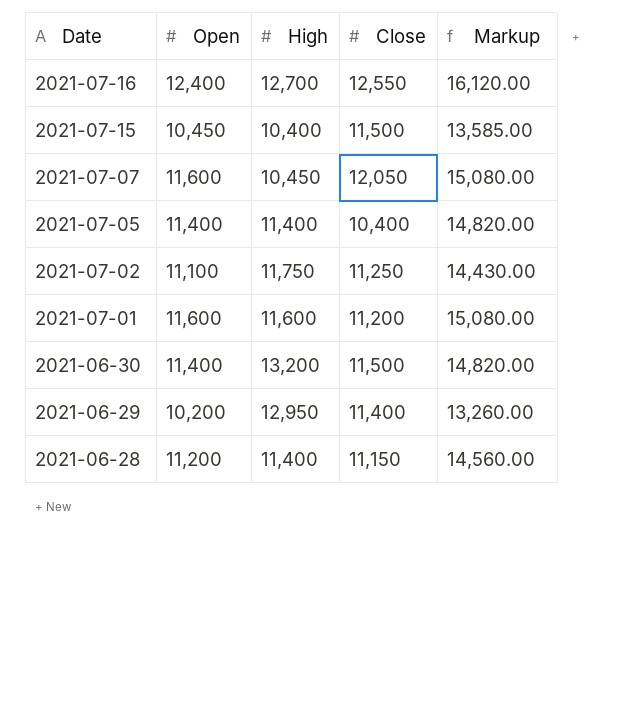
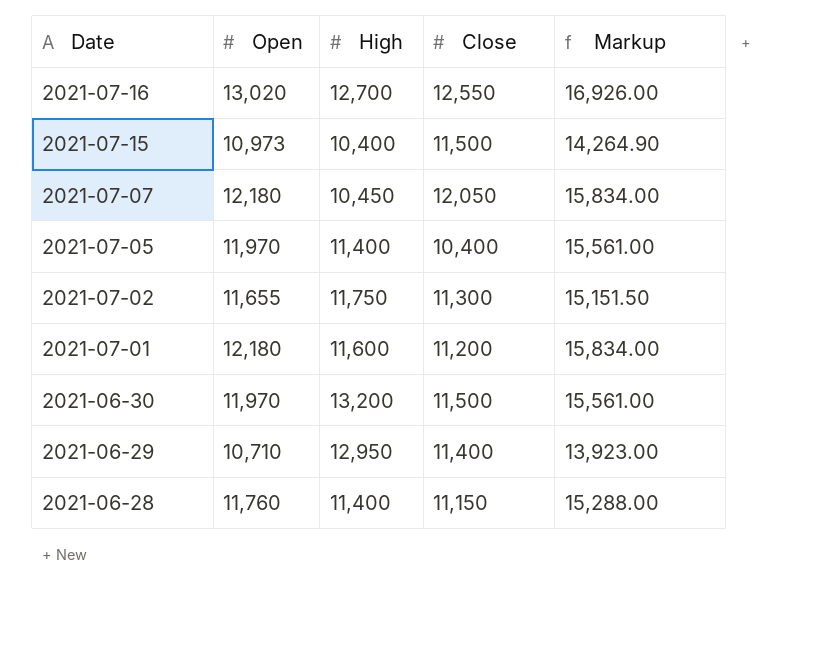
2021-07-16 | Open: 12,400 -> 13,020
2021-07-16 | Markup: 16,120.00 -> 16,926.00
2021-07-15 | Open: 10,450 -> 10,973
2021-07-15 | Markup: 13,585.00 -> 14,264.90
2021-07-07 | Open: 11,600 -> 12,180
2021-07-07 | Markup: 15,080.00 -> 15,834.00
2021-07-05 | Open: 11,400 -> 11,970
2021-07-05 | Markup: 14,820.00 -> 15,561.00
2021-07-02 | Open: 11,100 -> 11,655
2021-07-02 | Close: 11,250 -> 11,300
2021-07-02 | Markup: 14,430.00 -> 15,151.50
2021-07-01 | Open: 11,600 -> 12,180
2021-07-01 | Markup: 15,080.00 -> 15,834.00
2021-06-30 | Open: 11,400 -> 11,970
2021-06-30 | Markup: 14,820.00 -> 15,561.00
2021-06-29 | Open: 10,200 -> 10,710
2021-06-29 | Markup: 13,260.00 -> 13,923.00
2021-06-28 | Open: 11,200 -> 11,760
2021-06-28 | Markup: 14,560.00 -> 15,288.00

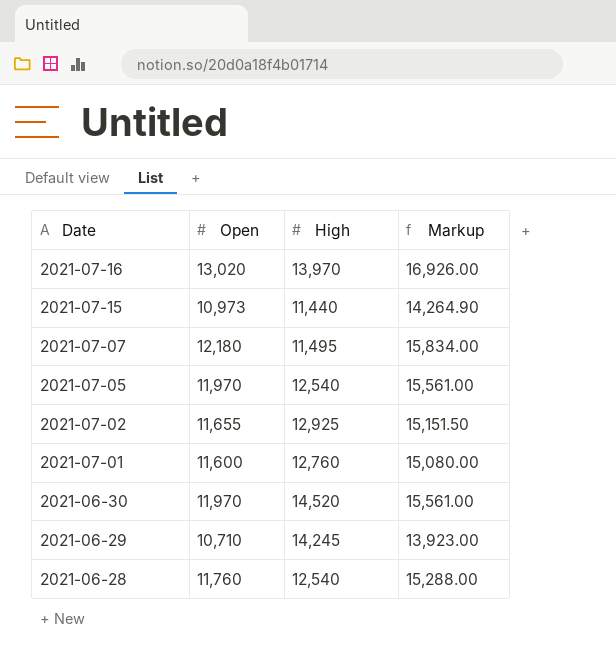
column Close | position: 4 -> none
2021-07-16 | High: 12,700 -> 13,970
2021-07-15 | High: 10,400 -> 11,440
2021-07-07 | High: 10,450 -> 11,495
2021-07-05 | High: 11,400 -> 12,540
2021-07-02 | High: 11,750 -> 12,925
2021-07-01 | Open: 12,180 -> 11,600
2021-07-01 | High: 11,600 -> 12,760
2021-07-01 | Markup: 15,834.00 -> 15,080.00
2021-06-30 | High: 13,200 -> 14,520
2021-06-29 | High: 12,950 -> 14,245
2021-06-28 | High: 11,400 -> 12,540

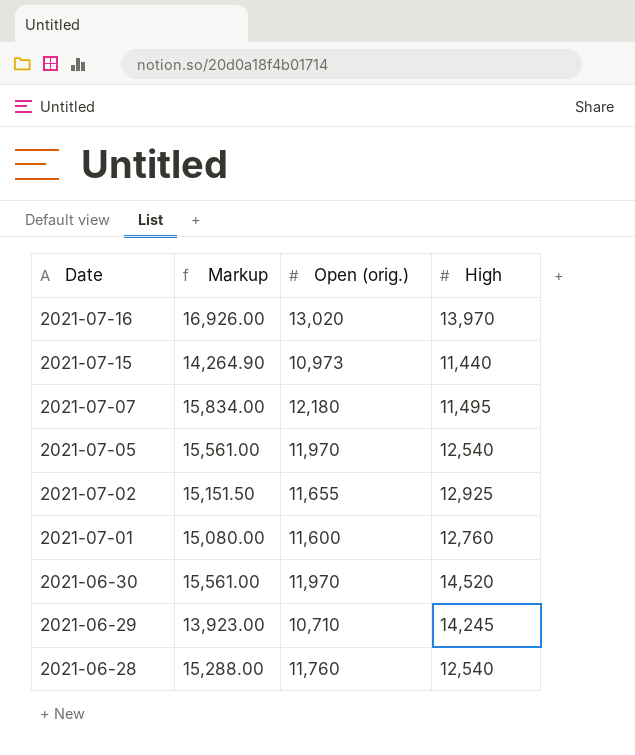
column Markup | position: 4 -> 2
column name: Open -> Open (orig.)

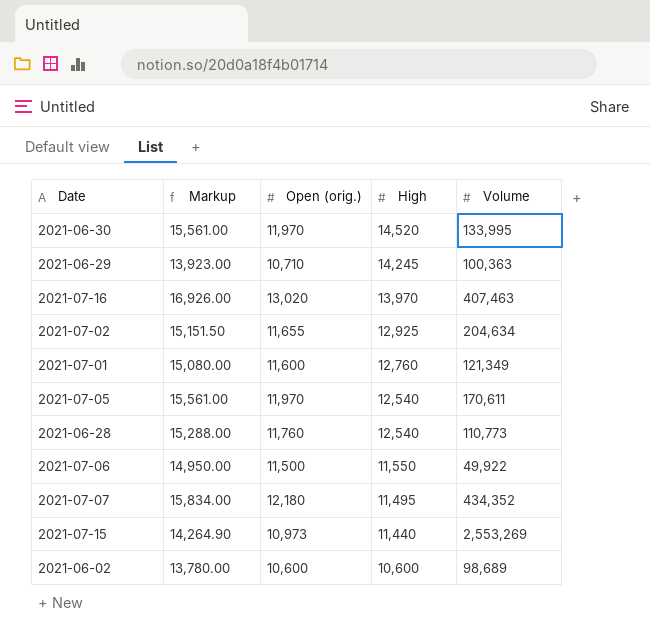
row order: Date descending -> High descending
column Volume | position: none -> 5
row 2021-07-06: none -> 14,950.00 | 11,500 | 11,550 | 49,922
row 2021-06-02: none -> 13,780.00 | 10,600 | 10,600 | 98,689

